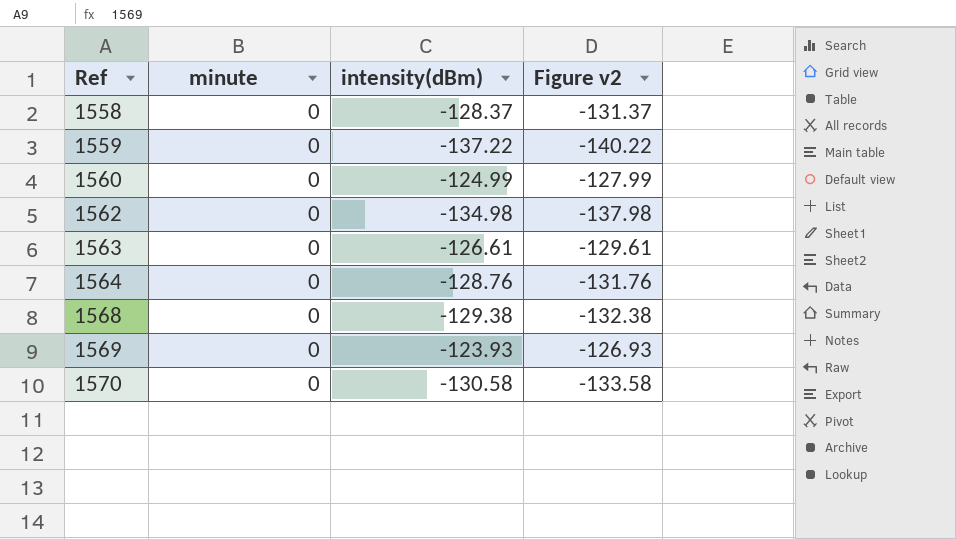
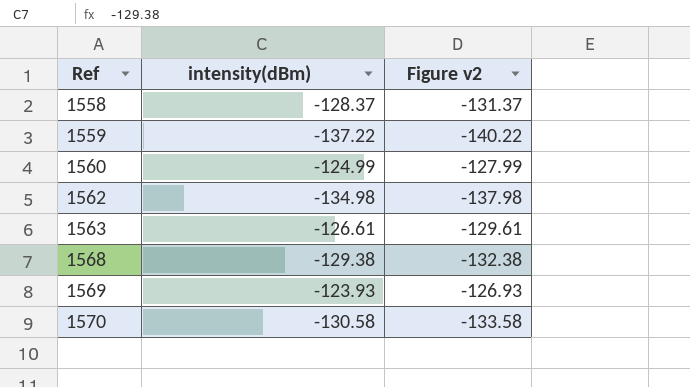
column minute | position: 2 -> none
row 1564: 0 | -128.76 | -131.76 -> none

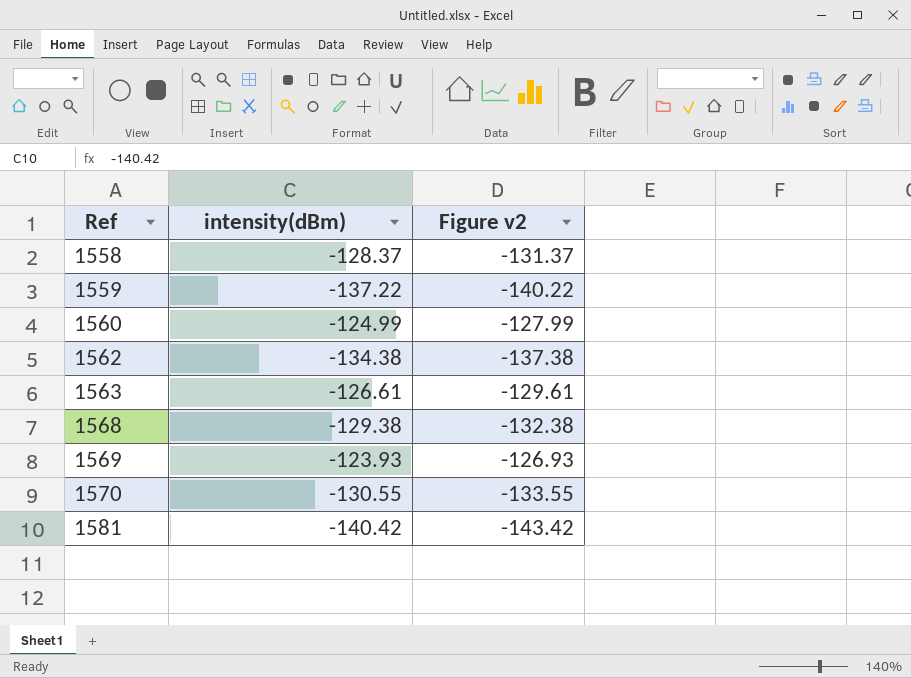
1562 | intensity(dBm): -134.98 -> -134.38
1562 | Figure v2: -137.98 -> -137.38
1570 | intensity(dBm): -130.58 -> -130.55
1570 | Figure v2: -133.58 -> -133.55
row 1581: none -> -140.42 | -143.42

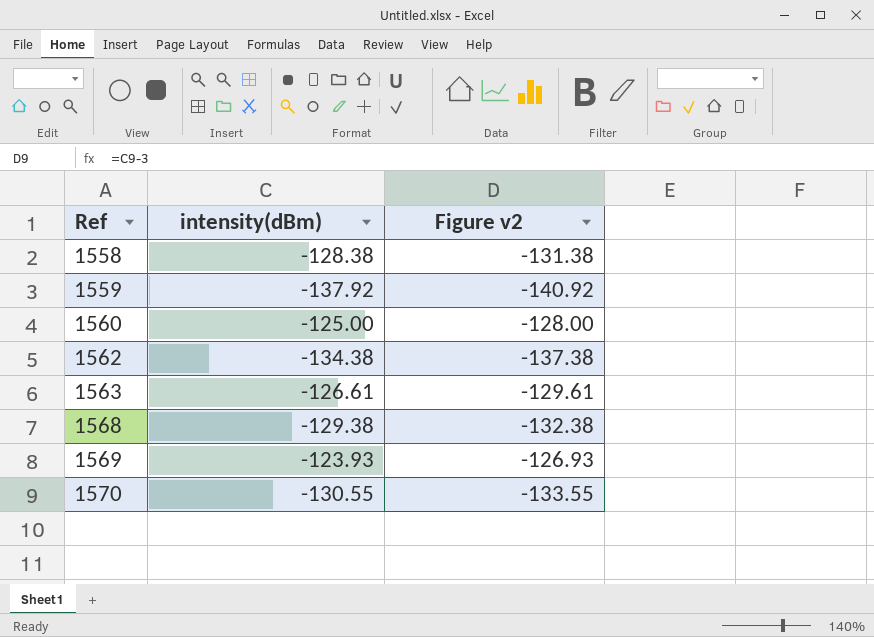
row 1581: -140.42 | -143.42 -> none
1558 | intensity(dBm): -128.37 -> -128.38
1558 | Figure v2: -131.37 -> -131.38
1559 | intensity(dBm): -137.22 -> -137.92
1559 | Figure v2: -140.22 -> -140.92
1560 | intensity(dBm): -124.99 -> -125.00
1560 | Figure v2: -127.99 -> -128.00

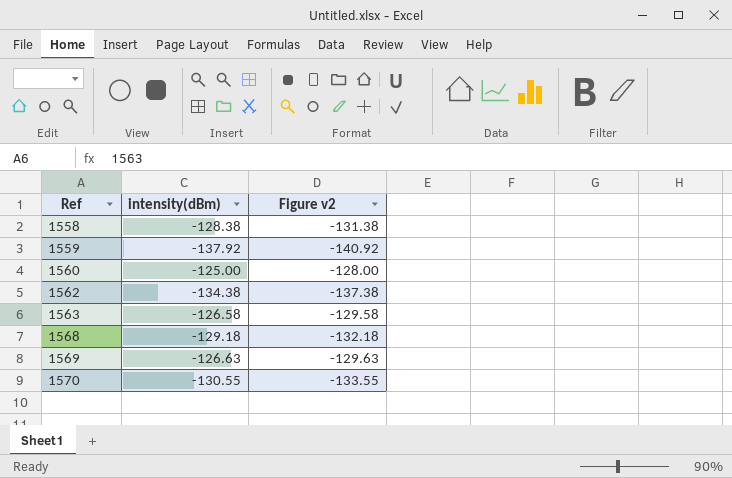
1563 | intensity(dBm): -126.61 -> -126.58
1563 | Figure v2: -129.61 -> -129.58
1568 | intensity(dBm): -129.38 -> -129.18
1568 | Figure v2: -132.38 -> -132.18
1569 | intensity(dBm): -123.93 -> -126.63
1569 | Figure v2: -126.93 -> -129.63

